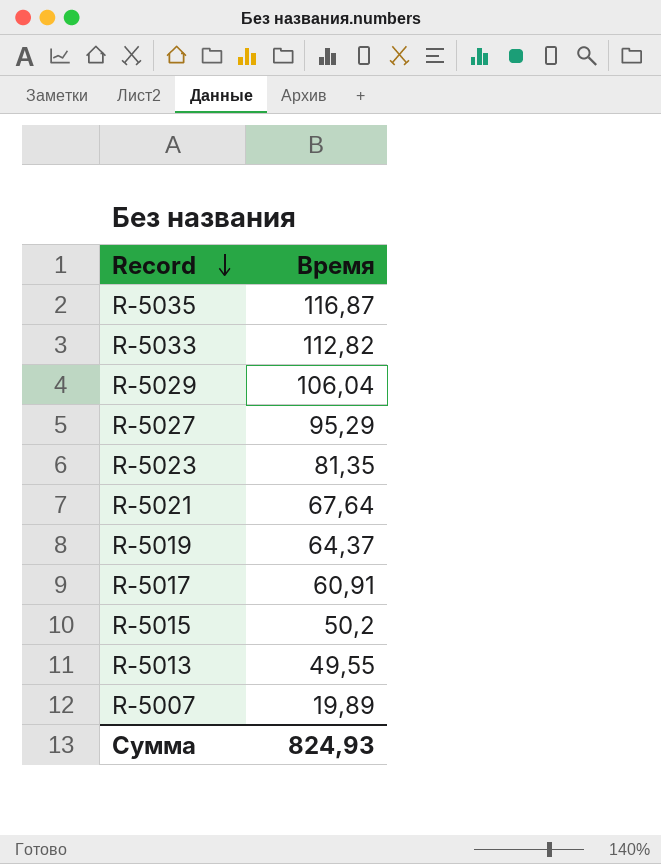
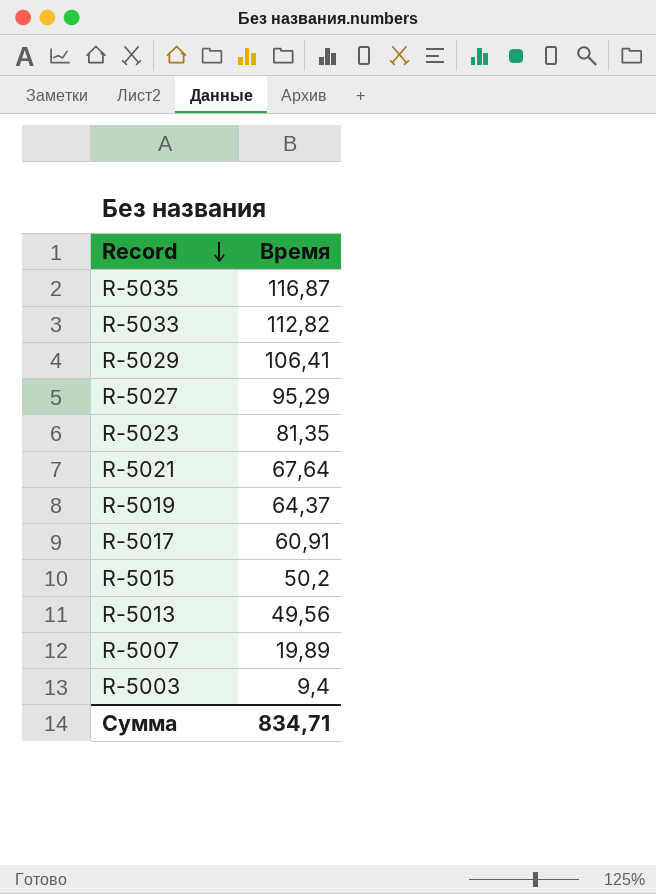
R-5029 | Время: 106,04 -> 106,41
R-5013 | Время: 49,55 -> 49,56
row R-5003: none -> 9,4
Сумма | Время: 824,93 -> 834,71

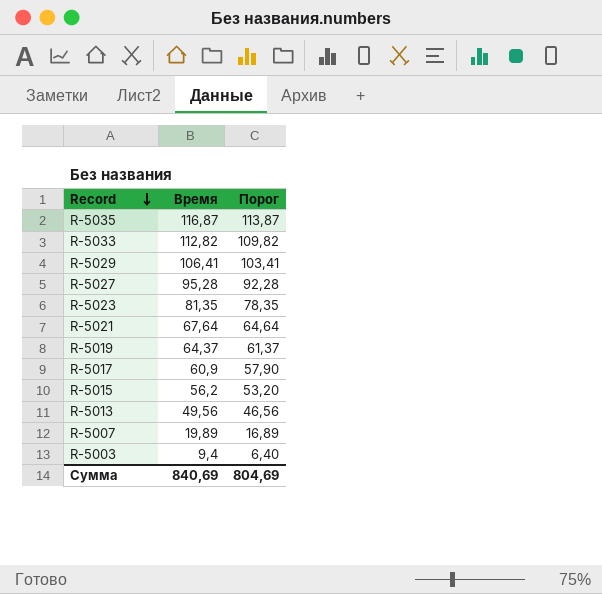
column Порог | formula: none -> [Время] - 3
R-5027 | Время: 95,29 -> 95,28
R-5017 | Время: 60,91 -> 60,9
R-5015 | Время: 50,2 -> 56,2
Сумма | Время: 834,71 -> 840,69

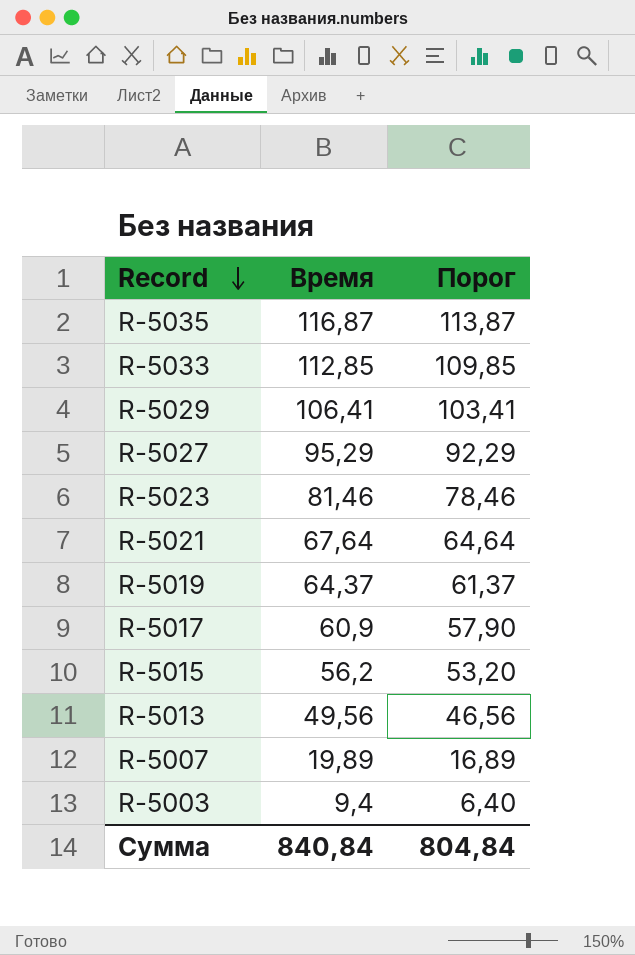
R-5033 | Время: 112,82 -> 112,85
R-5033 | Порог: 109,82 -> 109,85
R-5027 | Время: 95,28 -> 95,29
R-5027 | Порог: 92,28 -> 92,29
R-5023 | Время: 81,35 -> 81,46
R-5023 | Порог: 78,35 -> 78,46
Сумма | Время: 840,69 -> 840,84
Сумма | Порог: 804,69 -> 804,84

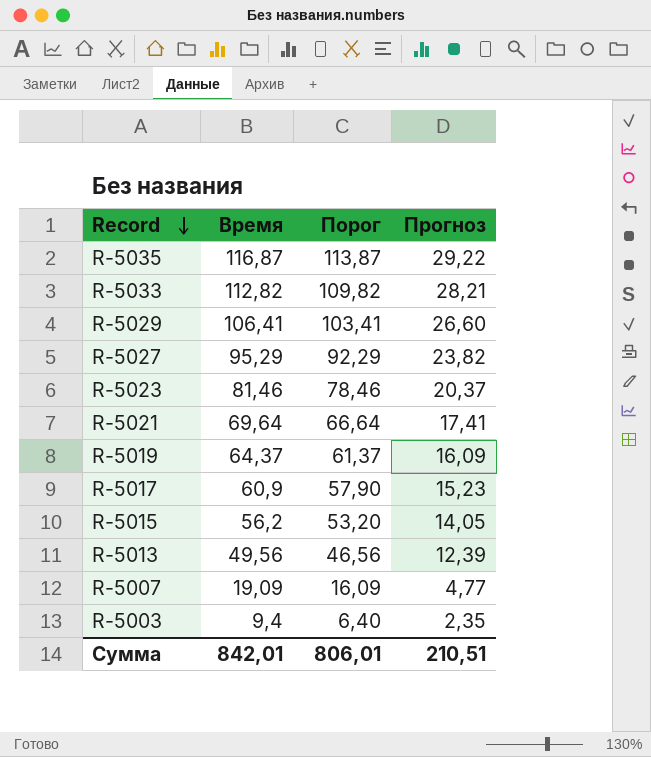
column Прогноз | formula: none -> [Время] * 0,25
R-5033 | Время: 112,85 -> 112,82
R-5033 | Порог: 109,85 -> 109,82
R-5021 | Время: 67,64 -> 69,64
R-5021 | Порог: 64,64 -> 66,64
R-5007 | Время: 19,89 -> 19,09
R-5007 | Порог: 16,89 -> 16,09
Сумма | Время: 840,84 -> 842,01
Сумма | Порог: 804,84 -> 806,01

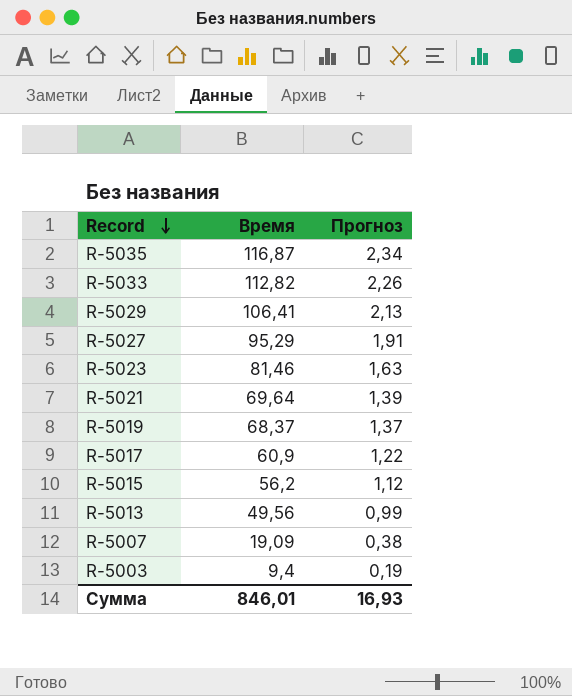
column Порог | formula: [Время] - 3 -> none
column Прогноз | formula: [Время] * 0,25 -> [Время] * 0,02
R-5019 | Время: 64,37 -> 68,37
Сумма | Время: 842,01 -> 846,01
Сумма | Прогноз: 210,51 -> 16,93

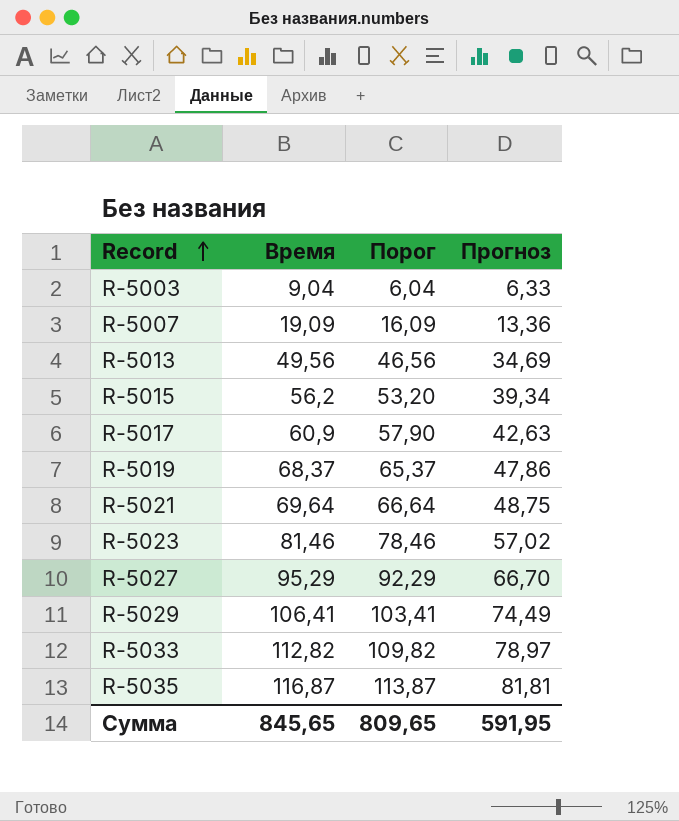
row order: Record descending -> Record ascending
column Порог | formula: none -> [Время] - 3
column Прогноз | formula: [Время] * 0,02 -> [Время] * 0,7
R-5003 | Время: 9,4 -> 9,04
Сумма | Время: 846,01 -> 845,65
Сумма | Прогноз: 16,93 -> 591,95

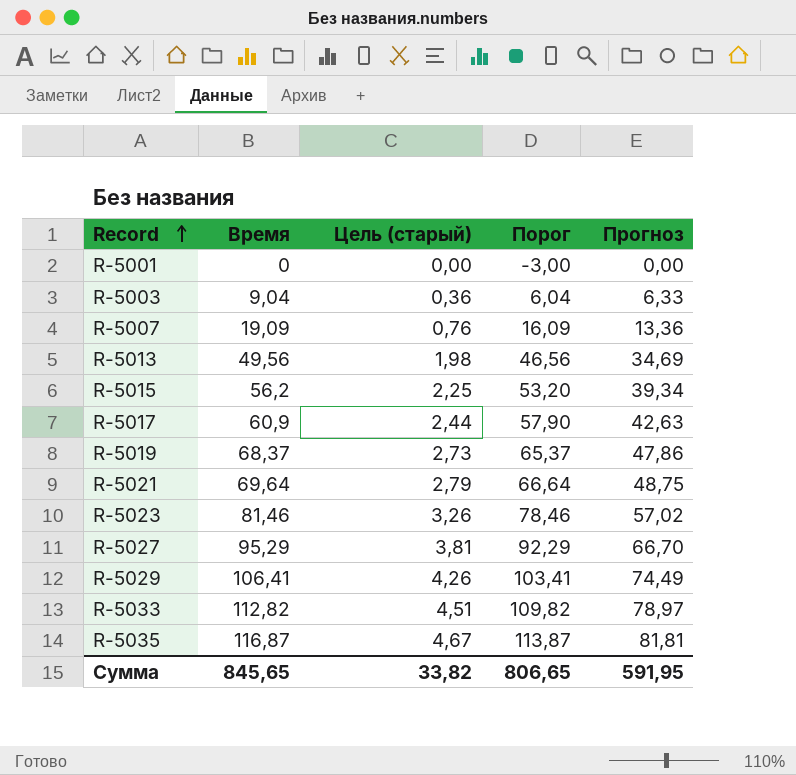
column Цель (старый) | formula: none -> [Время] * 0,04
row R-5001: none -> 0 | 0,00 | -3,00 | 0,00
Сумма | Порог: 809,65 -> 806,65

